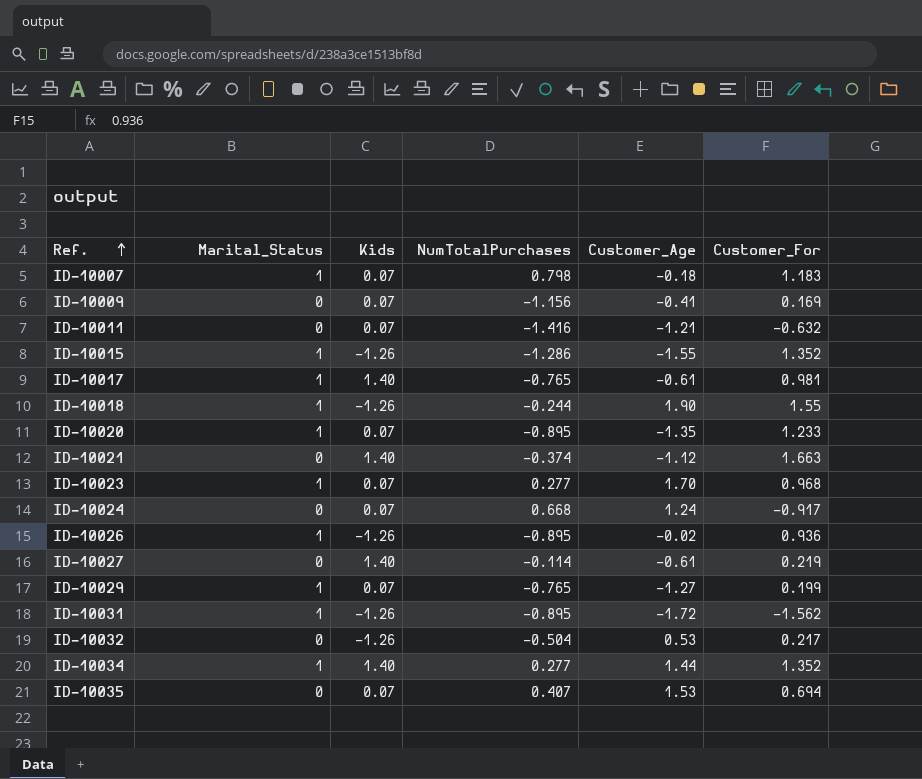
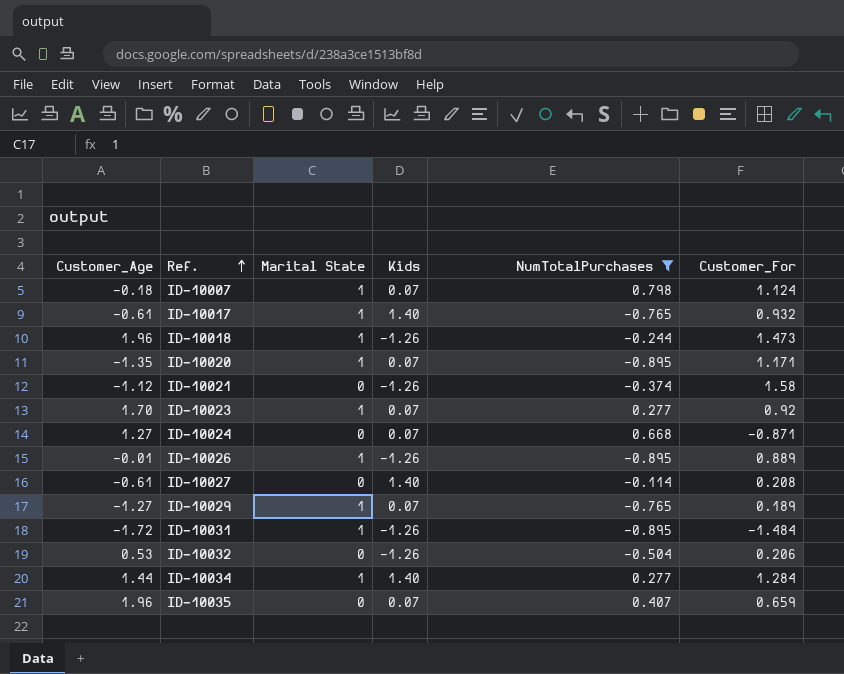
filter: none -> NumTotalPurchases >= -0.895
column Customer_Age | position: 5 -> 1
column name: Marital_Status -> Marital State
ID-10007 | Customer_For: 1.183 -> 1.124
ID-10017 | Customer_For: 0.981 -> 0.932
ID-10018 | Customer_Age: 1.90 -> 1.96
ID-10018 | Customer_For: 1.55 -> 1.473
ID-10020 | Customer_For: 1.233 -> 1.171
ID-10021 | Kids: 1.40 -> -1.26
ID-10021 | Customer_For: 1.663 -> 1.58
ID-10023 | Customer_For: 0.968 -> 0.92
ID-10024 | Customer_Age: 1.24 -> 1.27
ID-10024 | Customer_For: -0.917 -> -0.871
ID-10026 | Customer_Age: -0.02 -> -0.01
ID-10026 | Customer_For: 0.936 -> 0.889
ID-10027 | Customer_For: 0.219 -> 0.208
ID-10029 | Customer_For: 0.199 -> 0.189
ID-10031 | Customer_For: -1.562 -> -1.484
ID-10032 | Customer_For: 0.217 -> 0.206
ID-10034 | Customer_For: 1.352 -> 1.284
ID-10035 | Customer_Age: 1.53 -> 1.96
ID-10035 | Customer_For: 0.694 -> 0.659

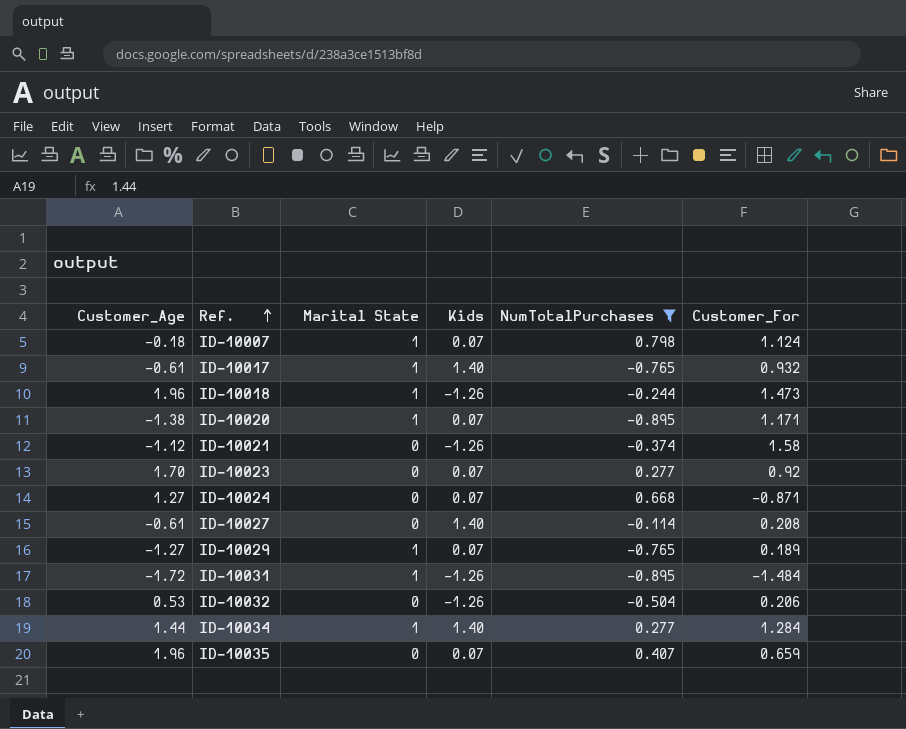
row ID-10026: -0.01 | 1 | -1.26 | -0.895 | 0.889 -> none
ID-10020 | Customer_Age: -1.35 -> -1.38
ID-10023 | Marital State: 1 -> 0

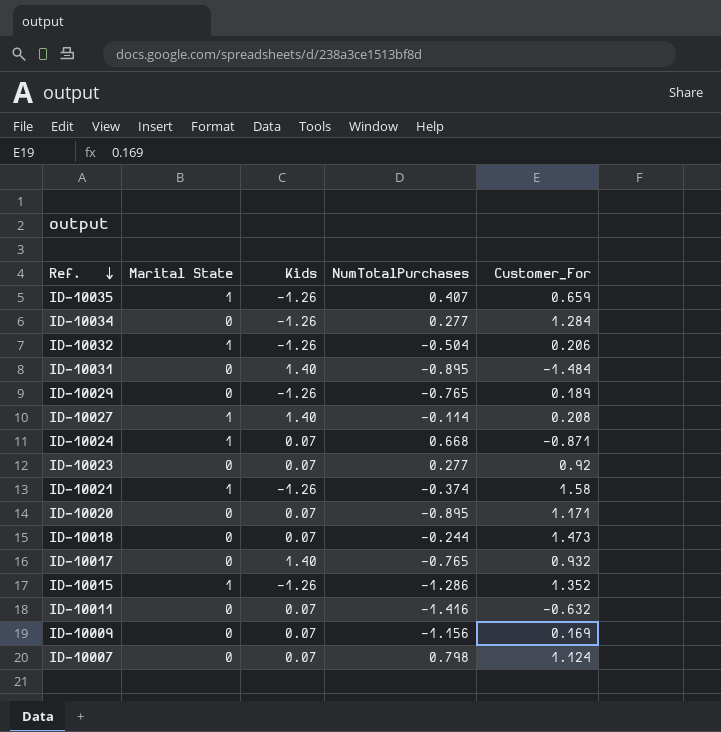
filter: NumTotalPurchases >= -0.895 -> none
row order: Ref. ascending -> Ref. descending
column Customer_Age | position: 1 -> none
ID-10035 | Marital State: 0 -> 1
ID-10035 | Kids: 0.07 -> -1.26
ID-10034 | Marital State: 1 -> 0
ID-10034 | Kids: 1.40 -> -1.26
ID-10032 | Marital State: 0 -> 1
ID-10031 | Marital State: 1 -> 0
ID-10031 | Kids: -1.26 -> 1.40
ID-10029 | Marital State: 1 -> 0
ID-10029 | Kids: 0.07 -> -1.26
ID-10027 | Marital State: 0 -> 1
ID-10024 | Marital State: 0 -> 1
ID-10021 | Marital State: 0 -> 1
ID-10020 | Marital State: 1 -> 0
ID-10018 | Marital State: 1 -> 0
ID-10018 | Kids: -1.26 -> 0.07
ID-10017 | Marital State: 1 -> 0
ID-10007 | Marital State: 1 -> 0

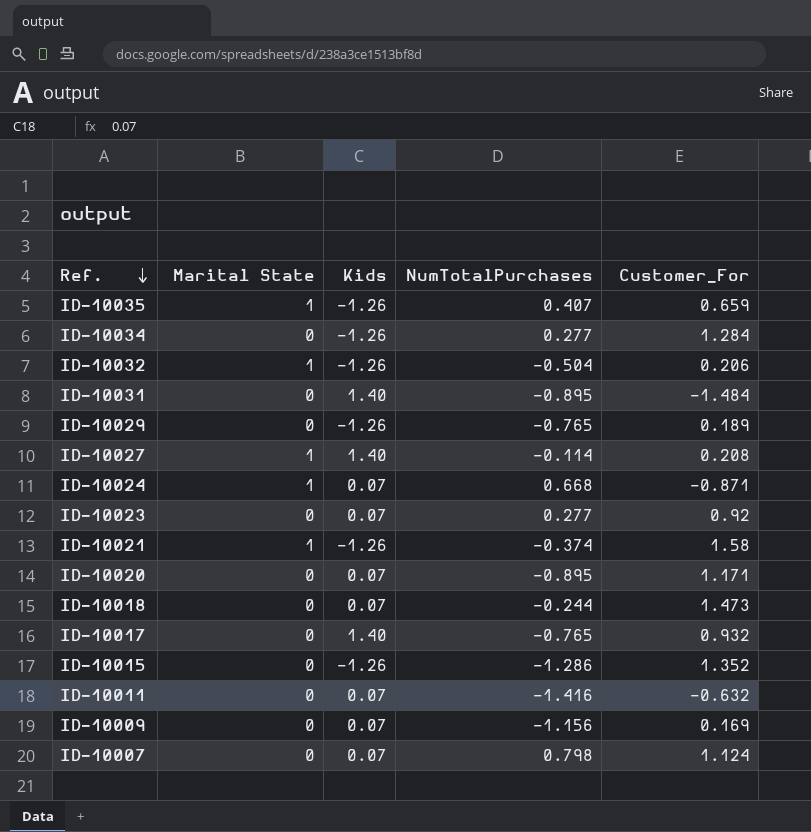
ID-10015 | Marital State: 1 -> 0

